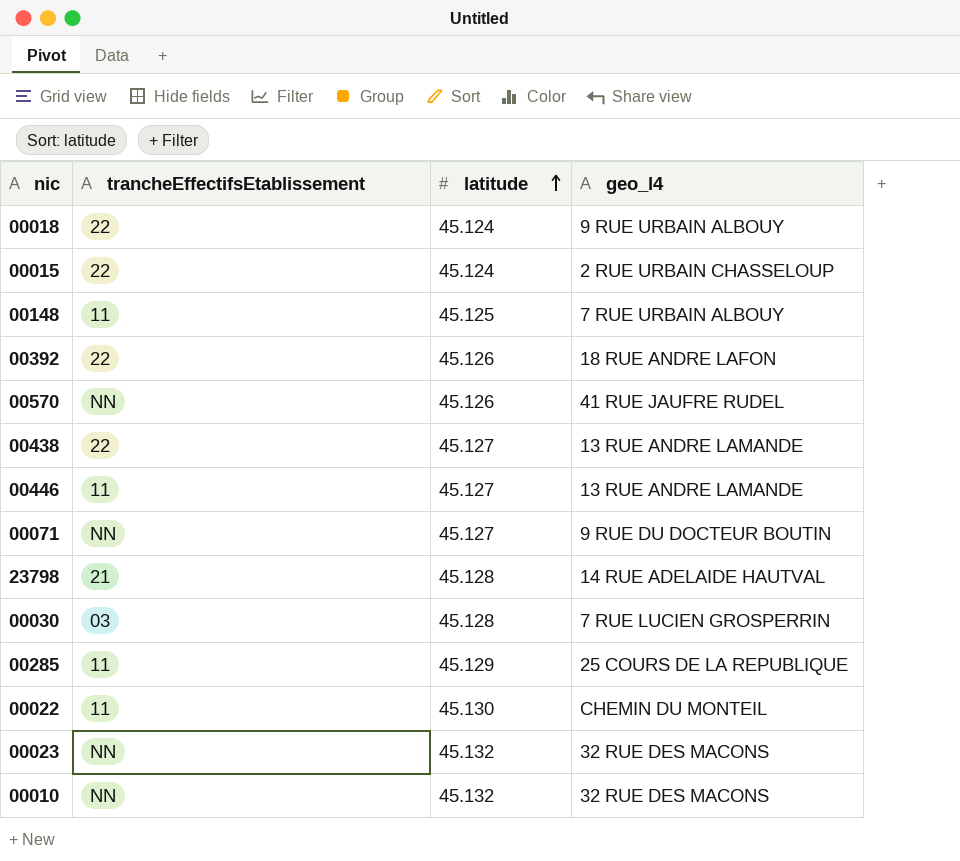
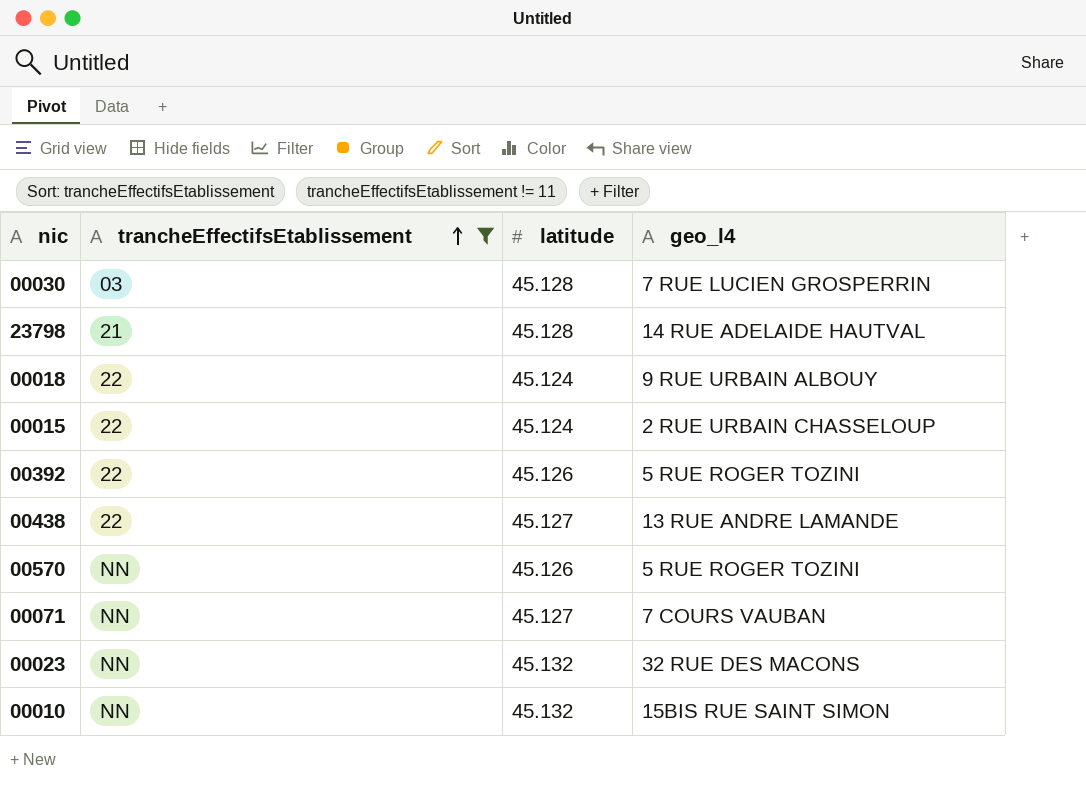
filter: none -> trancheEffectifsEtablissement != 11
row order: latitude ascending -> trancheEffectifsEtablissement ascending
00392 | geo_l4: 18 RUE ANDRE LAFON -> 5 RUE ROGER TOZINI
00570 | geo_l4: 41 RUE JAUFRE RUDEL -> 5 RUE ROGER TOZINI
00071 | geo_l4: 9 RUE DU DOCTEUR BOUTIN -> 7 COURS VAUBAN
00010 | geo_l4: 32 RUE DES MACONS -> 15BIS RUE SAINT SIMON

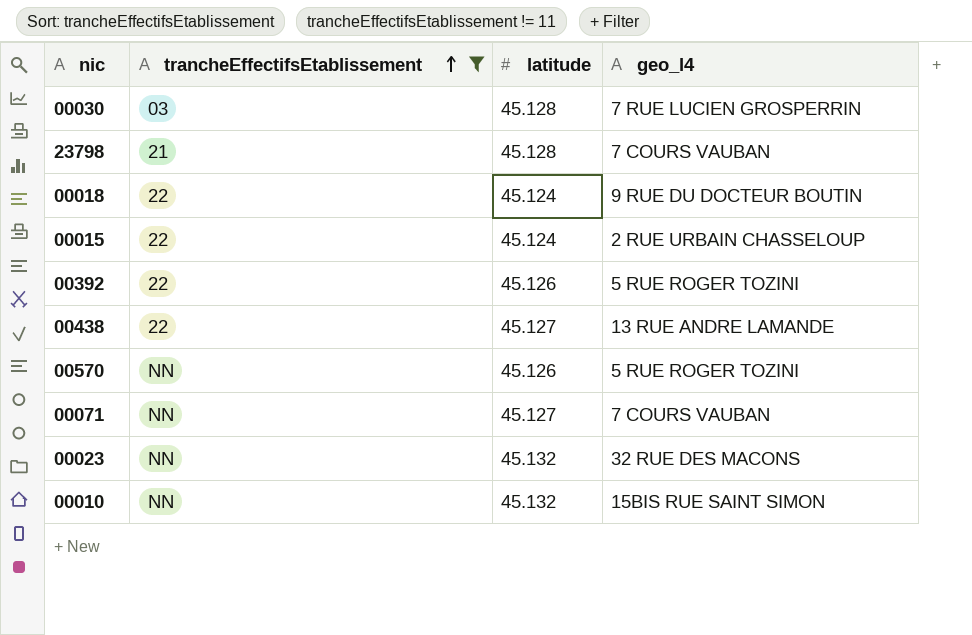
23798 | geo_l4: 14 RUE ADELAIDE HAUTVAL -> 7 COURS VAUBAN
00018 | geo_l4: 9 RUE URBAIN ALBOUY -> 9 RUE DU DOCTEUR BOUTIN

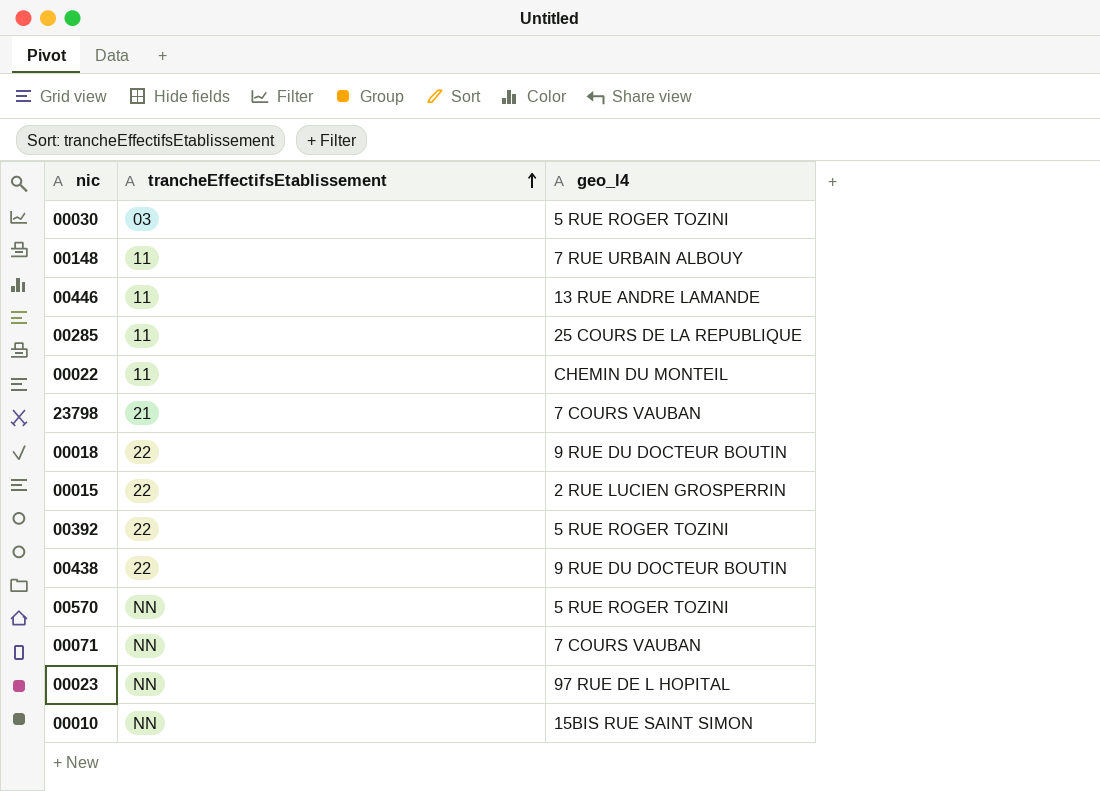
filter: trancheEffectifsEtablissement != 11 -> none
column latitude | position: 3 -> none
00030 | geo_l4: 7 RUE LUCIEN GROSPERRIN -> 5 RUE ROGER TOZINI
00015 | geo_l4: 2 RUE URBAIN CHASSELOUP -> 2 RUE LUCIEN GROSPERRIN
00438 | geo_l4: 13 RUE ANDRE LAMANDE -> 9 RUE DU DOCTEUR BOUTIN
00023 | geo_l4: 32 RUE DES MACONS -> 97 RUE DE L HOPITAL

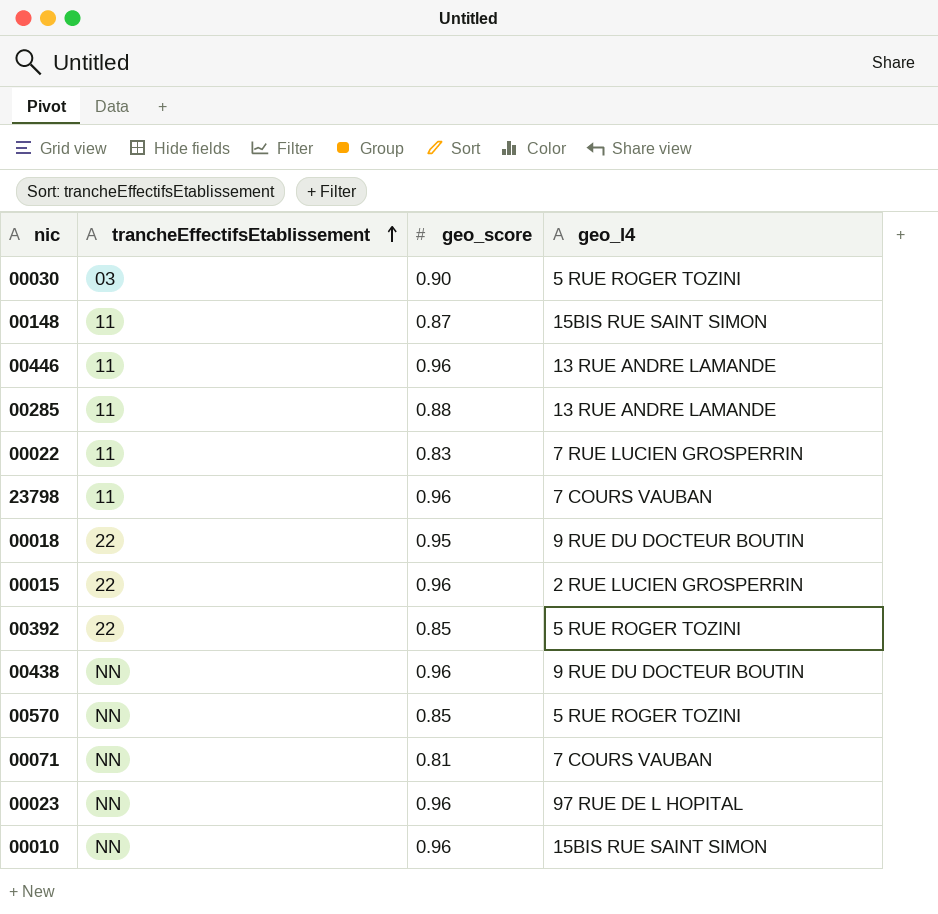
column geo_score | position: none -> 3
00148 | geo_l4: 7 RUE URBAIN ALBOUY -> 15BIS RUE SAINT SIMON
00285 | geo_l4: 25 COURS DE LA REPUBLIQUE -> 13 RUE ANDRE LAMANDE
00022 | geo_l4: CHEMIN DU MONTEIL -> 7 RUE LUCIEN GROSPERRIN
23798 | trancheEffectifsEtablissement: 21 -> 11
00438 | trancheEffectifsEtablissement: 22 -> NN

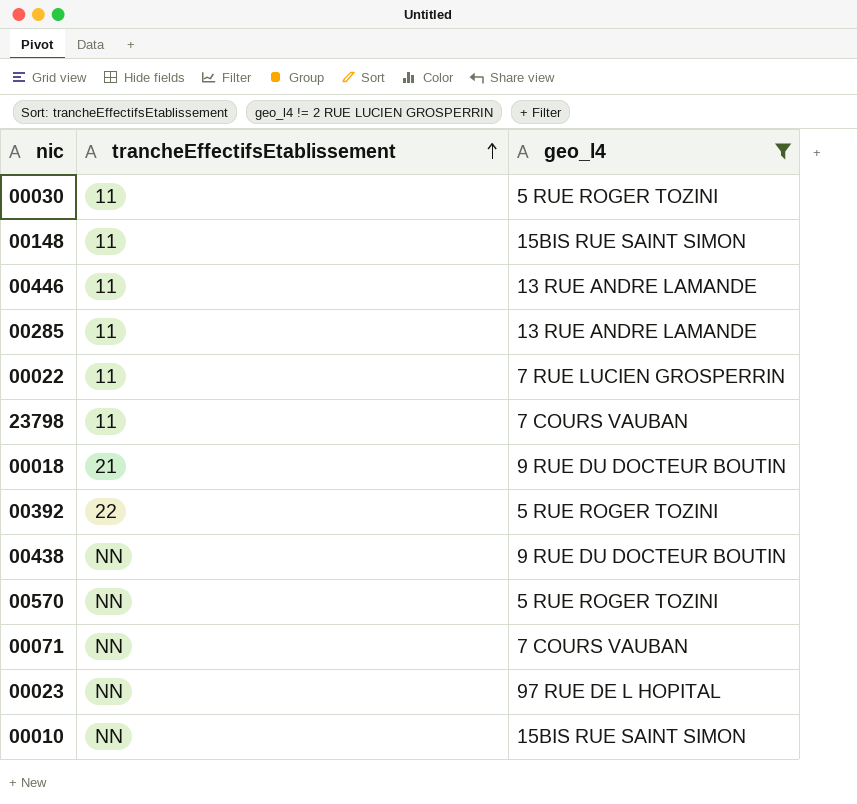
filter: none -> geo_l4 != 2 RUE LUCIEN GROSPERRIN
column geo_score | position: 3 -> none
00030 | trancheEffectifsEtablissement: 03 -> 11
00018 | trancheEffectifsEtablissement: 22 -> 21

